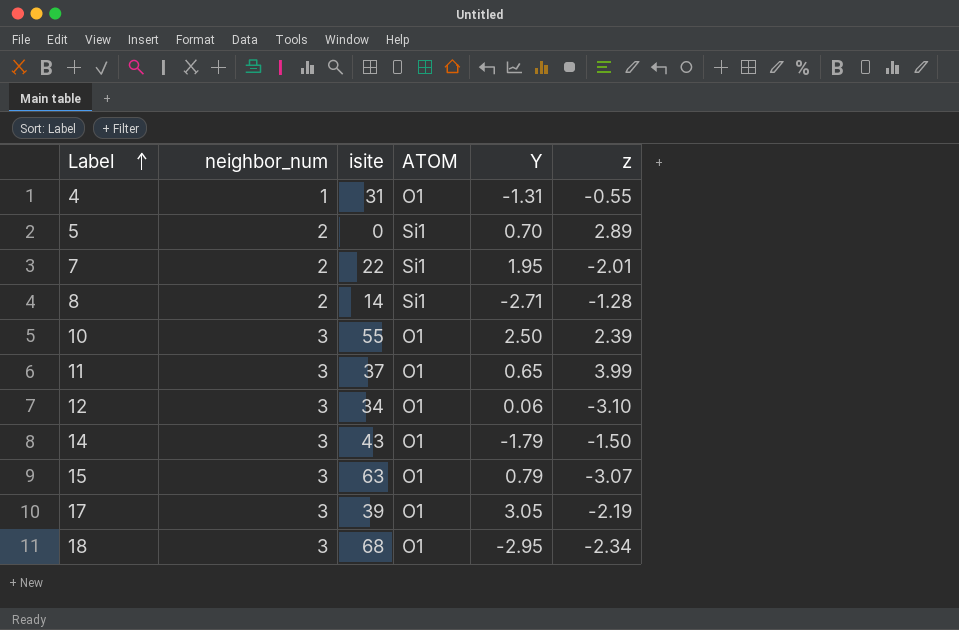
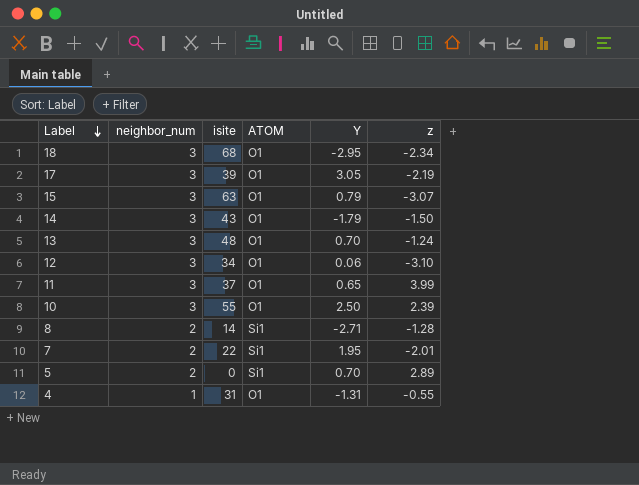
row order: Label ascending -> Label descending
row 13: none -> 3 | 48 | O1 | 0.70 | -1.24

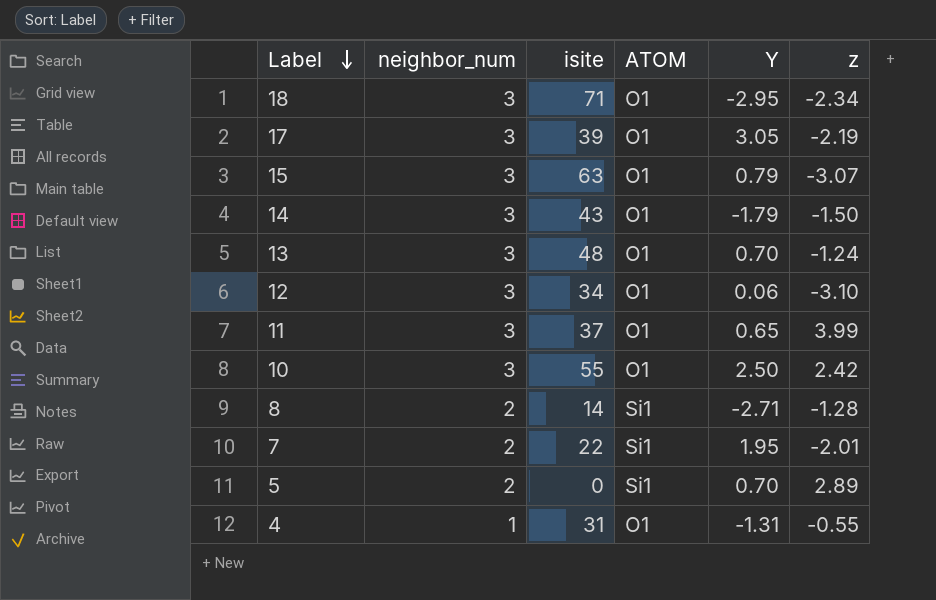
18 | isite: 68 -> 71
10 | z: 2.39 -> 2.42

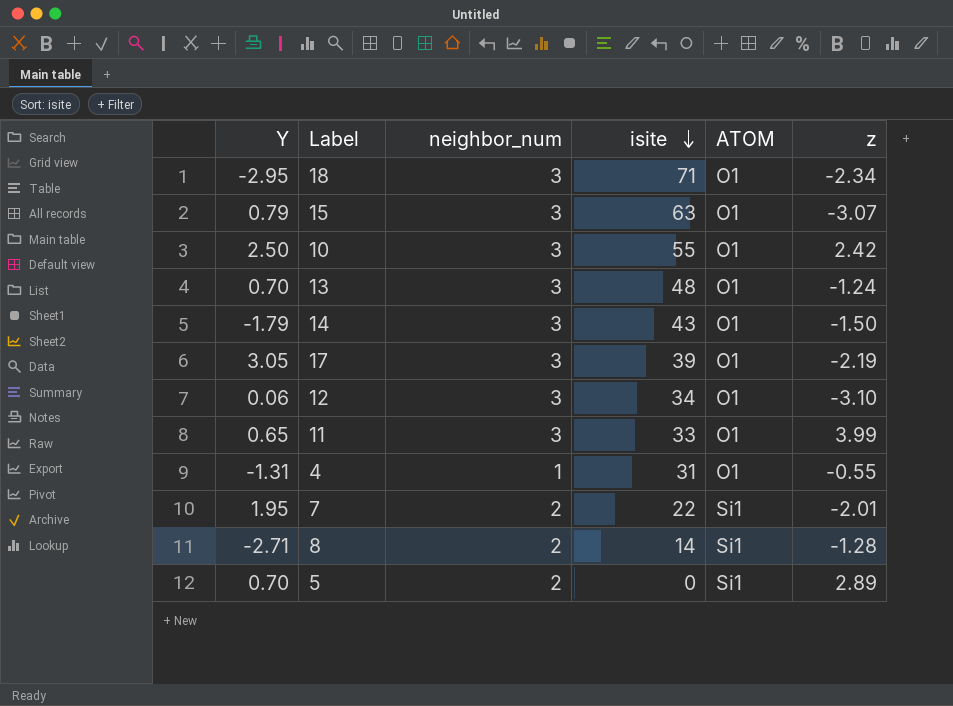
row order: Label descending -> isite descending
column Y | position: 5 -> 1
11 | isite: 37 -> 33

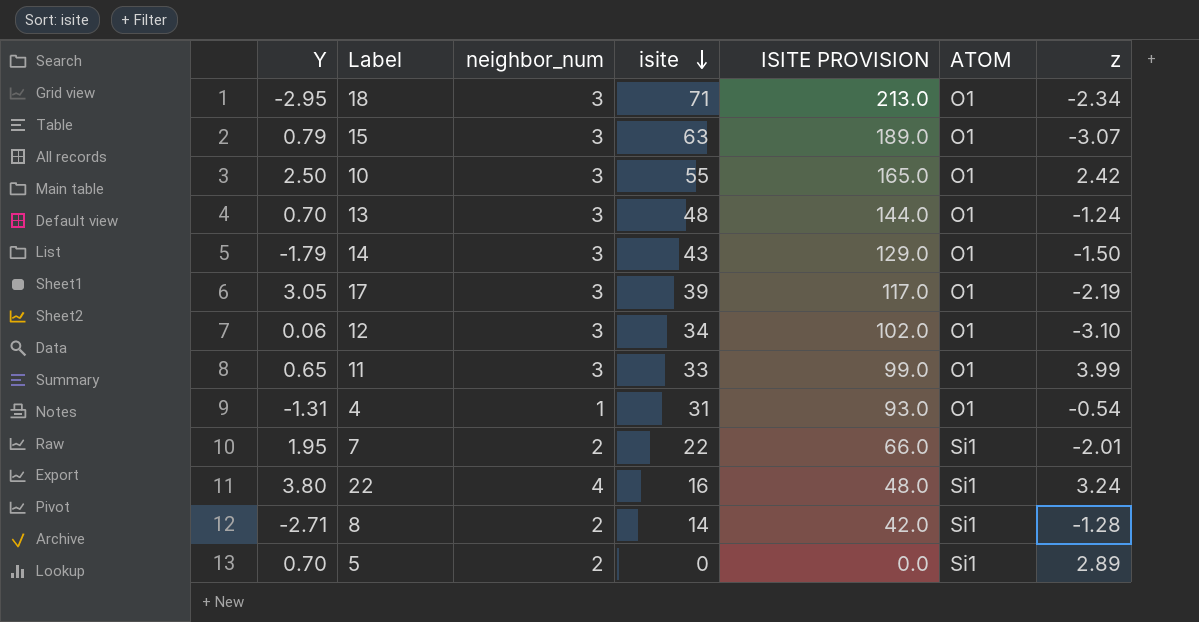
column ISITE PROVISION | formula: none -> [isite] * 3
4 | z: -0.55 -> -0.54
row 22: none -> 3.80 | 4 | 16 | 48.0 | Si1 | 3.24

